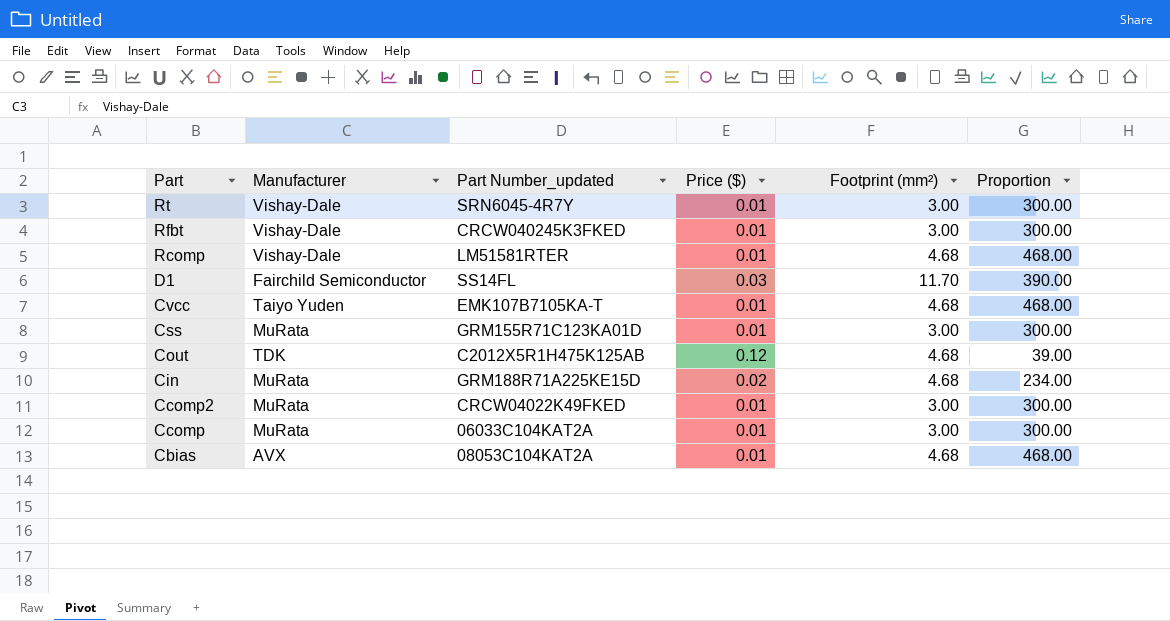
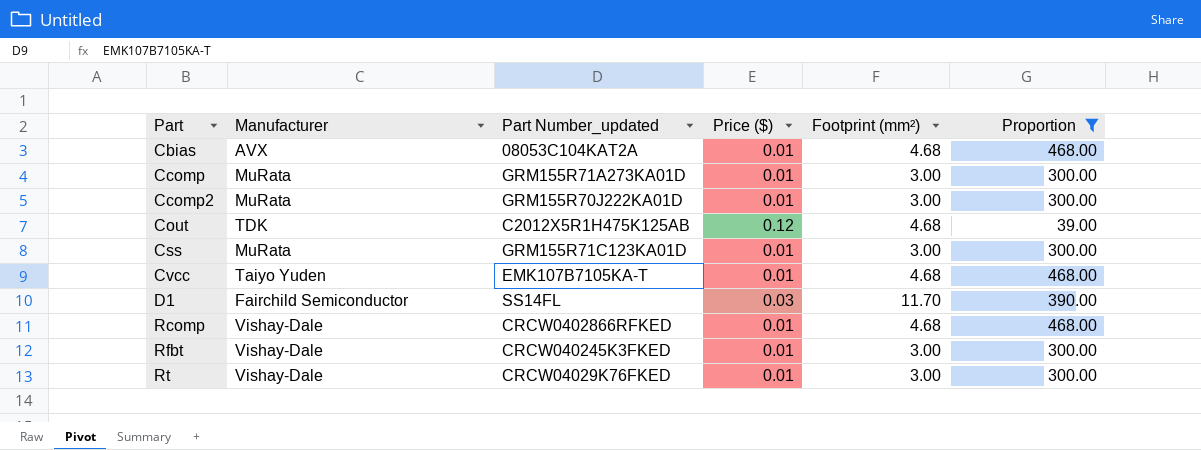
filter: none -> Proportion != 234.00
row order: Part descending -> Part ascending
Ccomp | Part Number_updated: 06033C104KAT2A -> GRM155R71A273KA01D
Ccomp2 | Part Number_updated: CRCW04022K49FKED -> GRM155R70J222KA01D
Rcomp | Part Number_updated: LM51581RTER -> CRCW0402866RFKED
Rt | Part Number_updated: SRN6045-4R7Y -> CRCW04029K76FKED

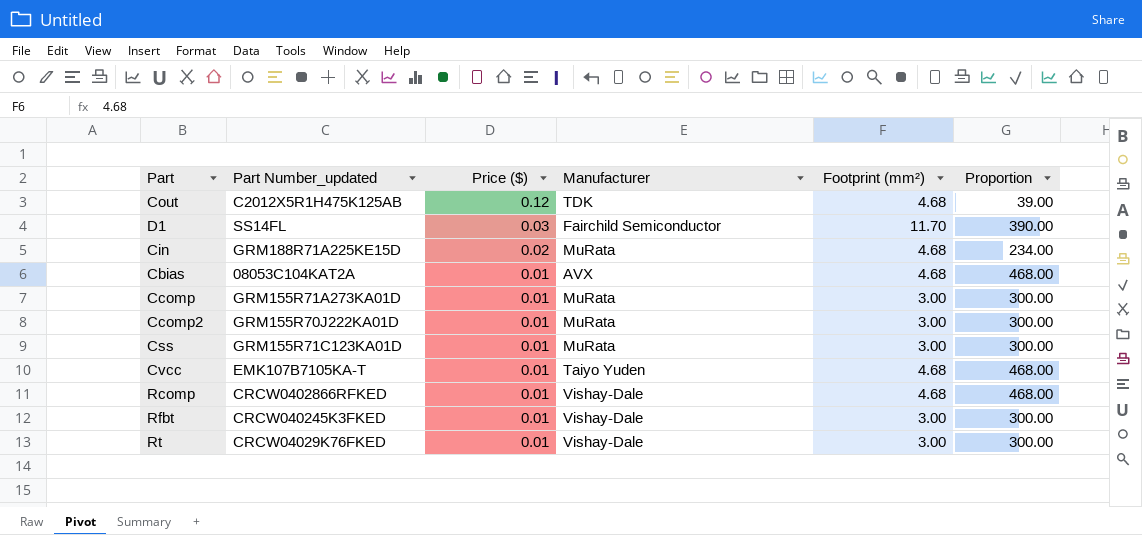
filter: Proportion != 234.00 -> none
row order: Part ascending -> Price ($) descending
column Manufacturer | position: 2 -> 4

